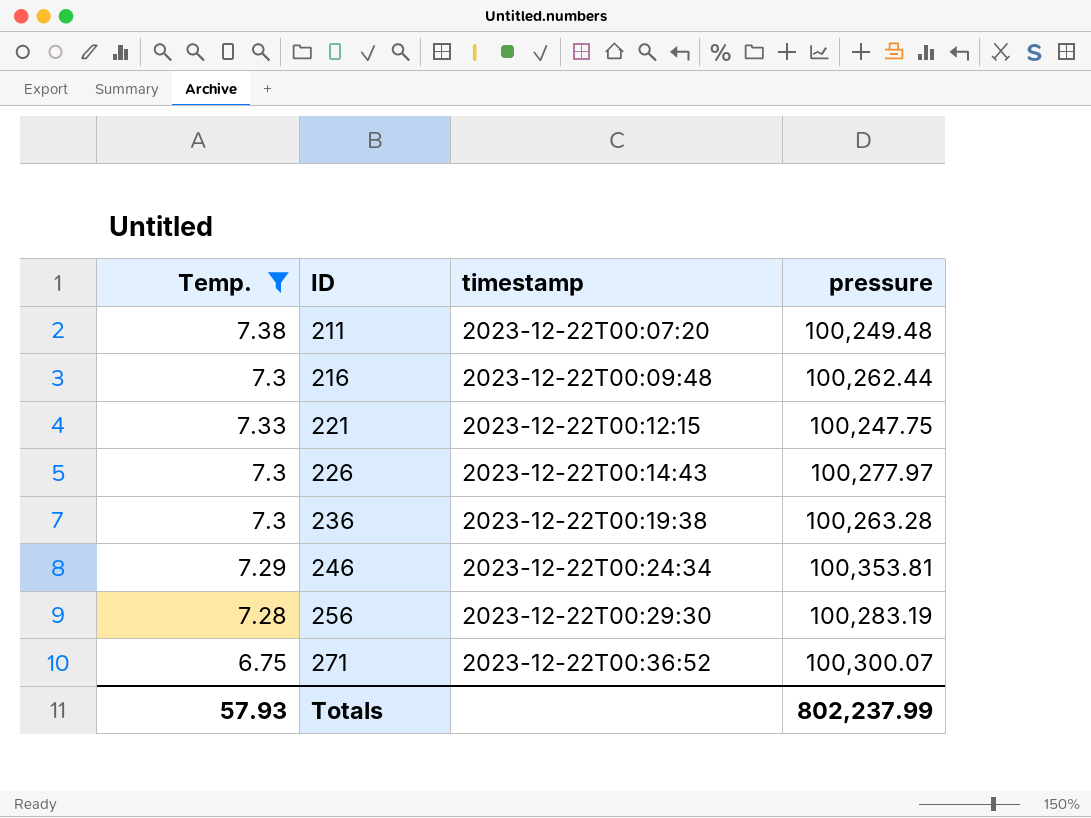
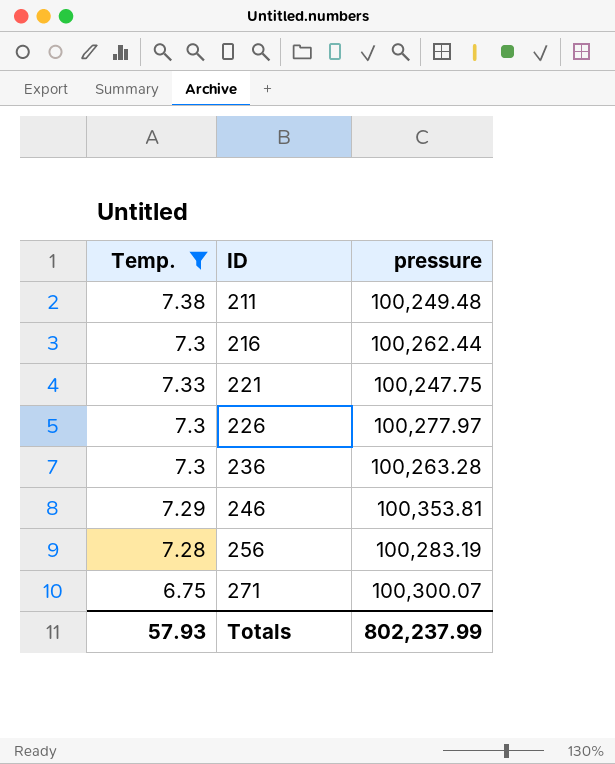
column timestamp | position: 3 -> none

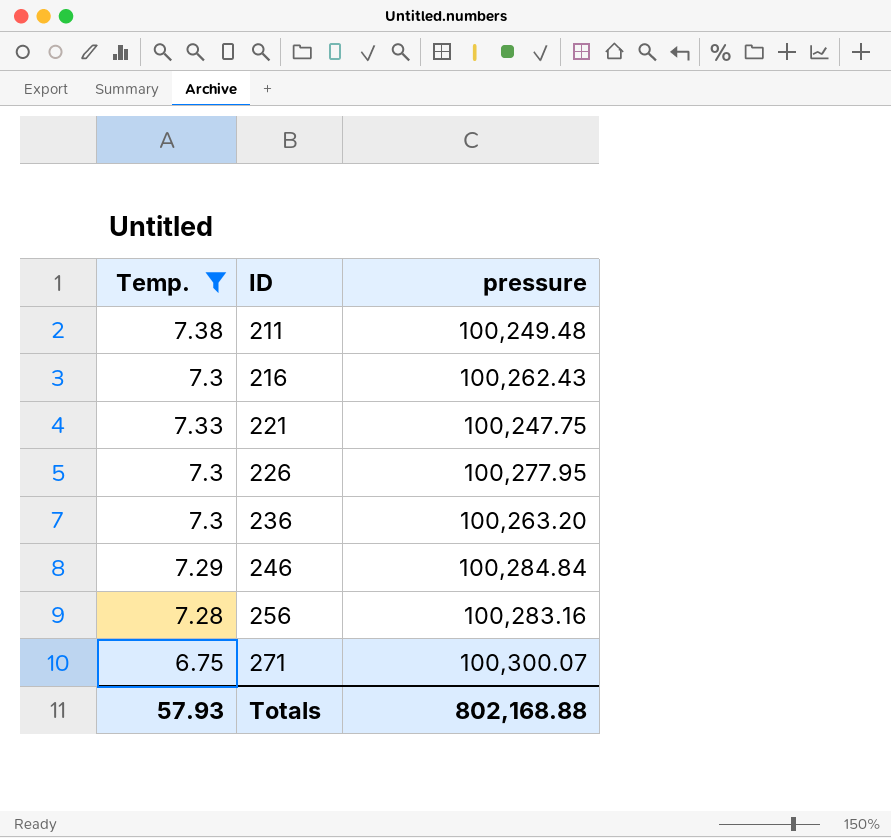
216 | pressure: 100,262.44 -> 100,262.43
226 | pressure: 100,277.97 -> 100,277.95
236 | pressure: 100,263.28 -> 100,263.20
246 | pressure: 100,353.81 -> 100,284.84
256 | pressure: 100,283.19 -> 100,283.16
Totals | pressure: 802,237.99 -> 802,168.88

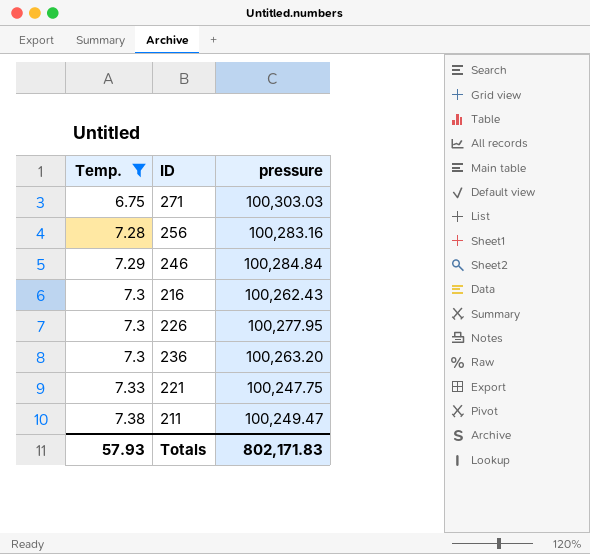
row order: ID ascending -> Temp. ascending
271 | pressure: 100,300.07 -> 100,303.03
211 | pressure: 100,249.48 -> 100,249.47
Totals | pressure: 802,168.88 -> 802,171.83

